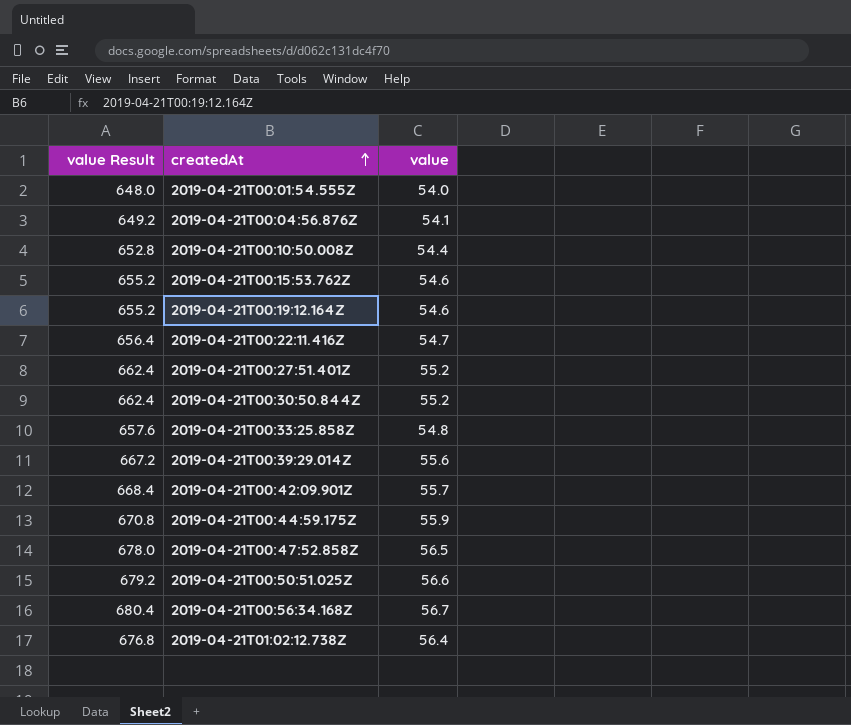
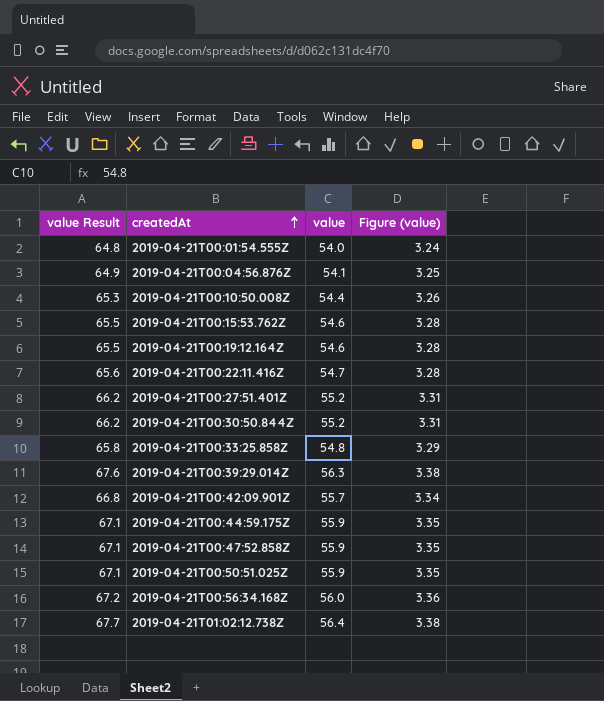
column value Result | formula: [value] * 12 -> [value] * 1.2
column Figure (value) | formula: none -> [value] * 0.06
2019-04-21T00:39:29.014Z | value: 55.6 -> 56.3
2019-04-21T00:47:52.858Z | value: 56.5 -> 55.9
2019-04-21T00:50:51.025Z | value: 56.6 -> 55.9
2019-04-21T00:56:34.168Z | value: 56.7 -> 56.0

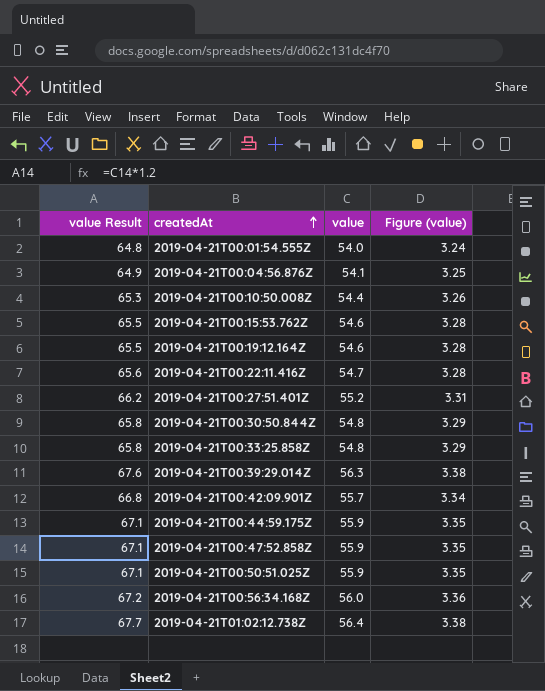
2019-04-21T00:30:50.844Z | value Result: 66.2 -> 65.8
2019-04-21T00:30:50.844Z | value: 55.2 -> 54.8
2019-04-21T00:30:50.844Z | Figure (value): 3.31 -> 3.29

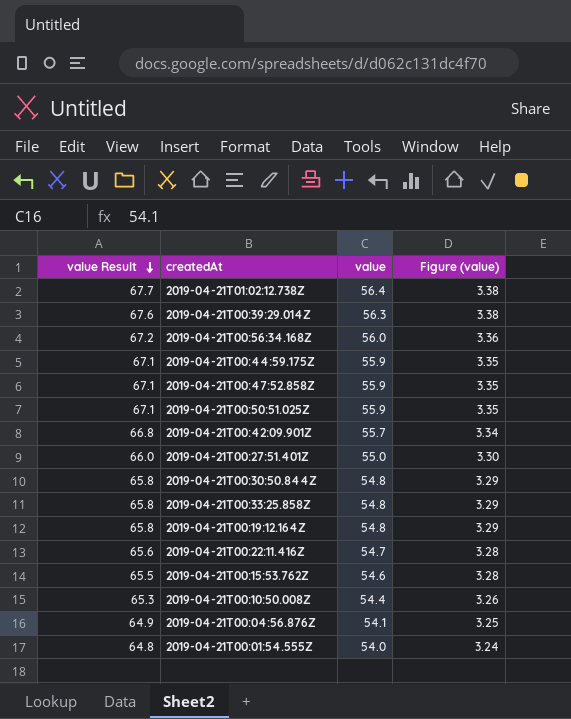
row order: createdAt ascending -> value Result descending
2019-04-21T00:27:51.401Z | value Result: 66.2 -> 66.0
2019-04-21T00:27:51.401Z | value: 55.2 -> 55.0
2019-04-21T00:27:51.401Z | Figure (value): 3.31 -> 3.30
2019-04-21T00:19:12.164Z | value Result: 65.5 -> 65.8
2019-04-21T00:19:12.164Z | value: 54.6 -> 54.8
2019-04-21T00:19:12.164Z | Figure (value): 3.28 -> 3.29

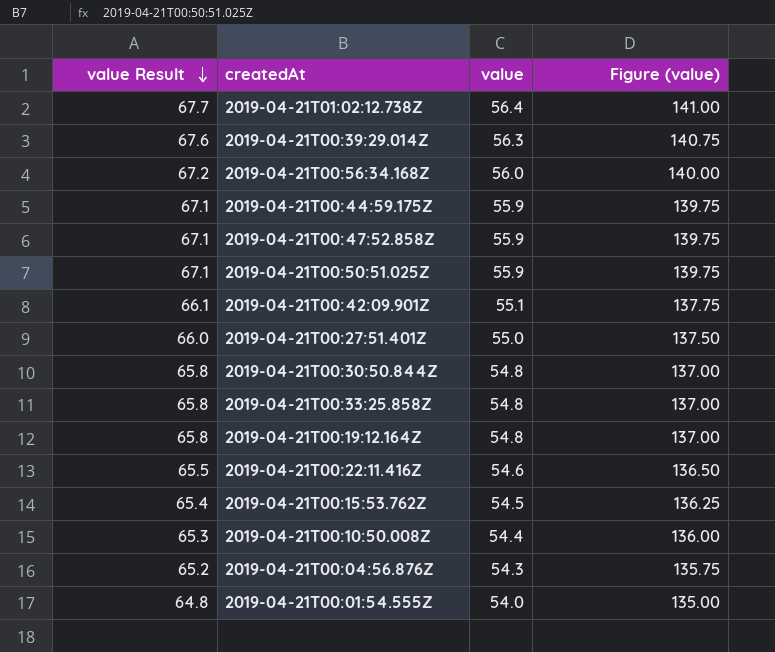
column Figure (value) | formula: [value] * 0.06 -> [value] * 2.5
2019-04-21T00:42:09.901Z | value Result: 66.8 -> 66.1
2019-04-21T00:42:09.901Z | value: 55.7 -> 55.1
2019-04-21T00:22:11.416Z | value Result: 65.6 -> 65.5
2019-04-21T00:22:11.416Z | value: 54.7 -> 54.6
2019-04-21T00:15:53.762Z | value Result: 65.5 -> 65.4
2019-04-21T00:15:53.762Z | value: 54.6 -> 54.5
2019-04-21T00:04:56.876Z | value Result: 64.9 -> 65.2
2019-04-21T00:04:56.876Z | value: 54.1 -> 54.3

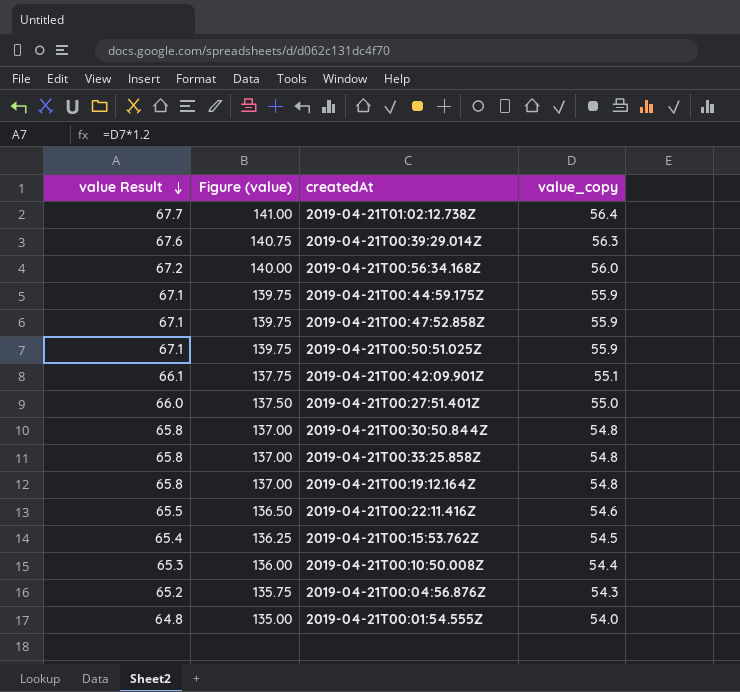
column Figure (value) | position: 4 -> 2
column name: value -> value_copy

